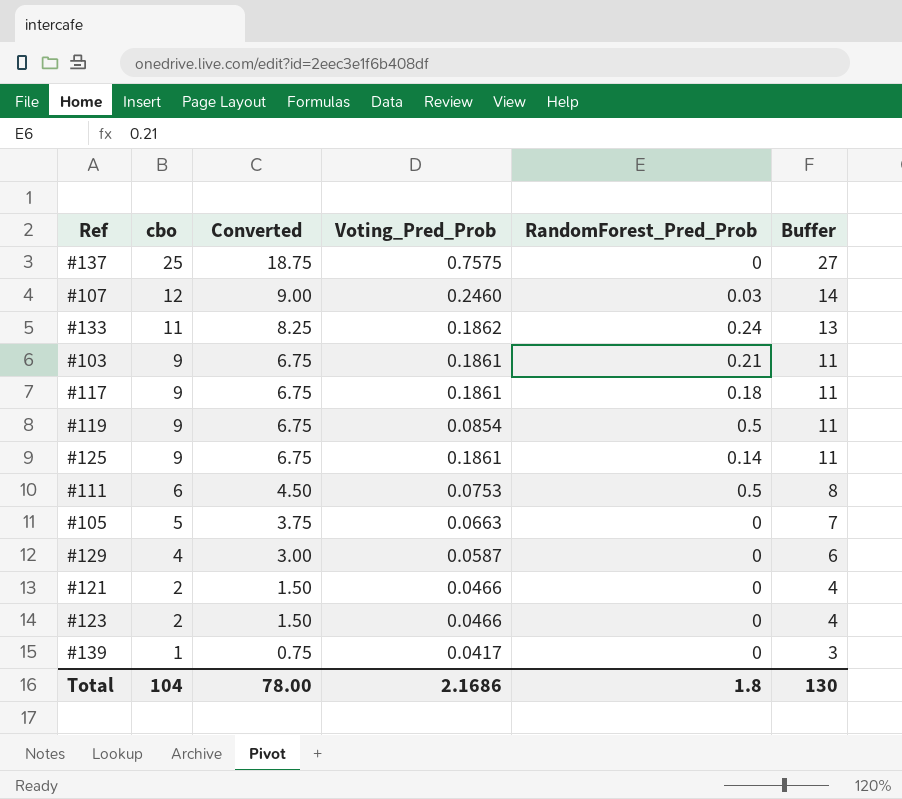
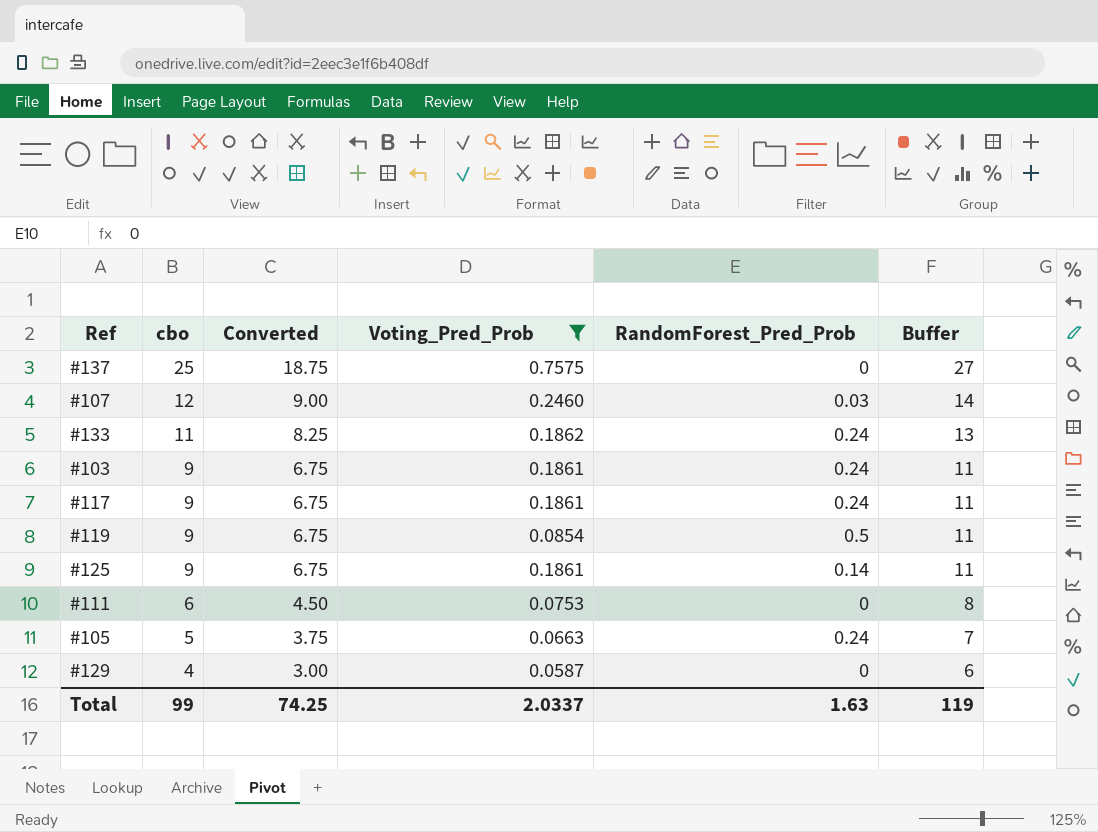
filter: none -> Voting_Pred_Prob >= 0.0587
#103 | RandomForest_Pred_Prob: 0.21 -> 0.24
#117 | RandomForest_Pred_Prob: 0.18 -> 0.24
#111 | RandomForest_Pred_Prob: 0.5 -> 0
#105 | RandomForest_Pred_Prob: 0 -> 0.24
Total | cbo: 104 -> 99
Total | Converted: 78.00 -> 74.25
Total | Voting_Pred_Prob: 2.1686 -> 2.0337
Total | RandomForest_Pred_Prob: 1.8 -> 1.63
Total | Buffer: 130 -> 119

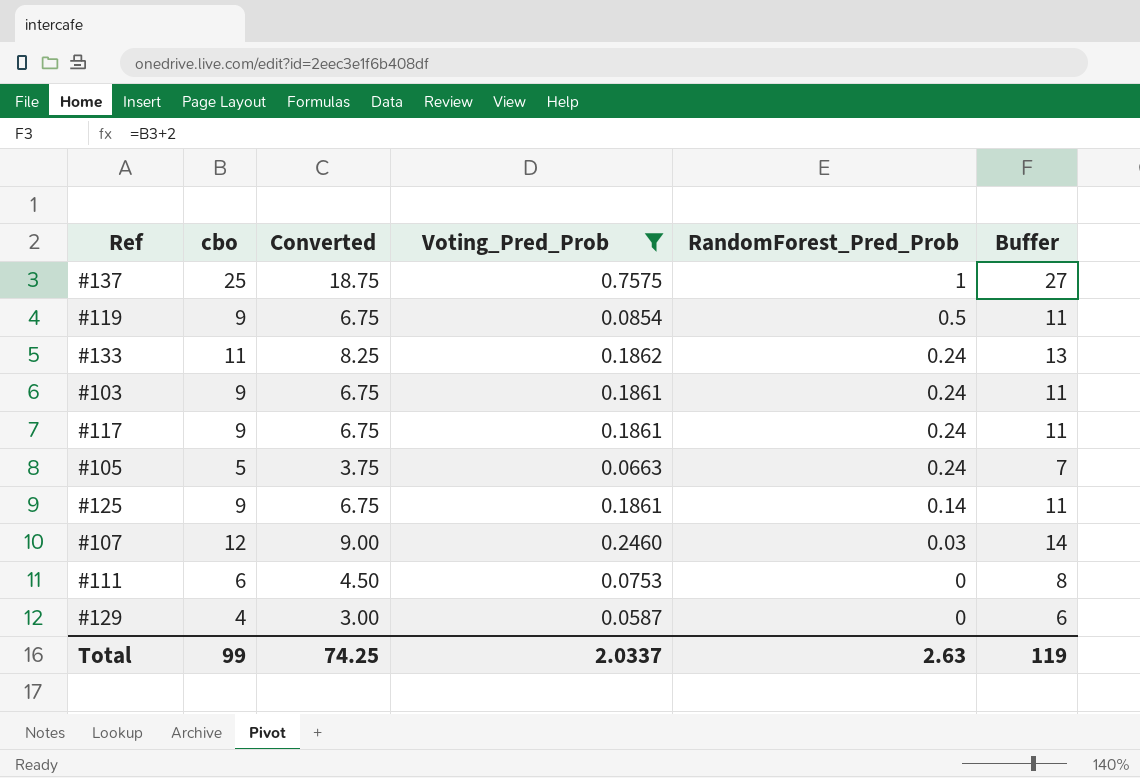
row order: cbo descending -> RandomForest_Pred_Prob descending
#137 | RandomForest_Pred_Prob: 0 -> 1
Total | RandomForest_Pred_Prob: 1.63 -> 2.63

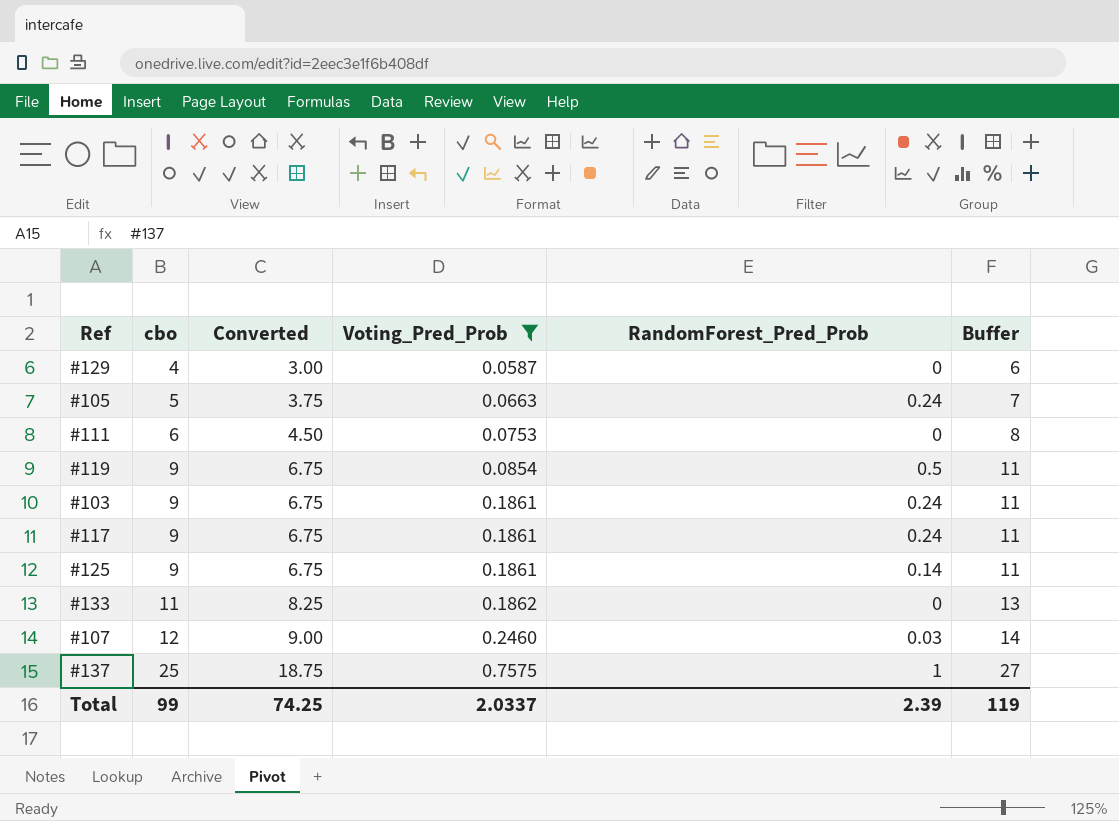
row order: RandomForest_Pred_Prob descending -> cbo ascending
#133 | RandomForest_Pred_Prob: 0.24 -> 0
Total | RandomForest_Pred_Prob: 2.63 -> 2.39

